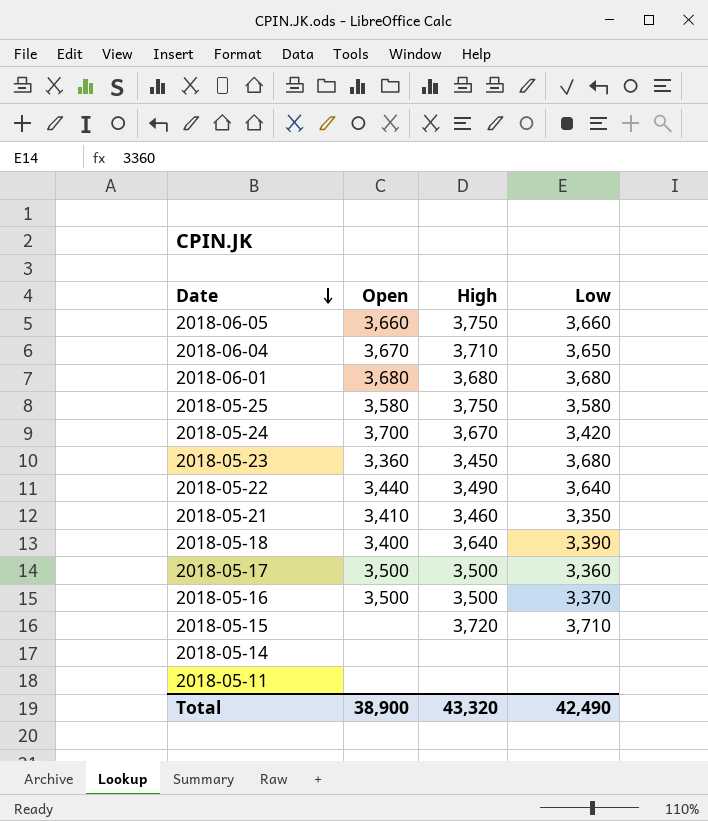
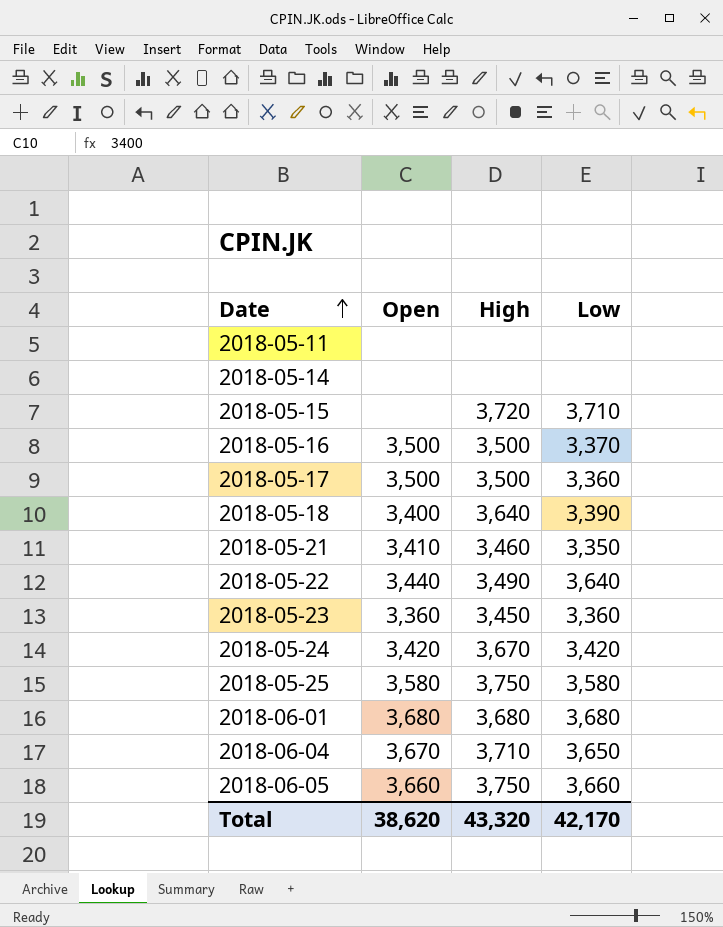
row order: Date descending -> Date ascending
2018-05-23 | Low: 3,680 -> 3,360
2018-05-24 | Open: 3,700 -> 3,420
Total | Open: 38,900 -> 38,620
Total | Low: 42,490 -> 42,170

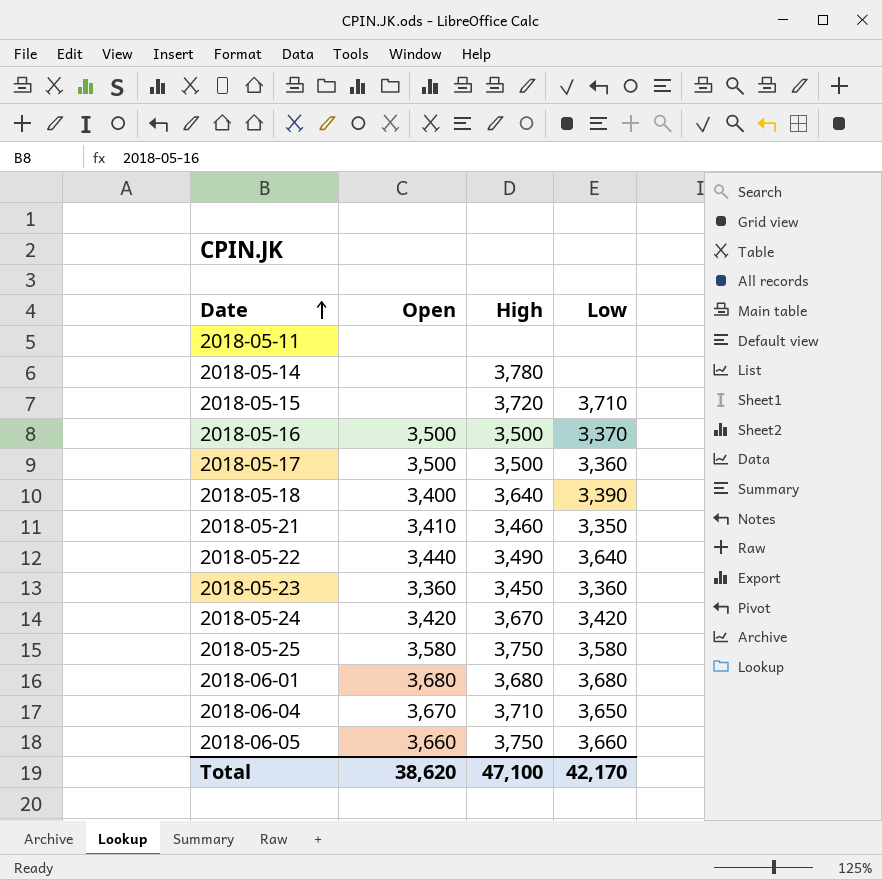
2018-05-14 | High: none -> 3,780
Total | High: 43,320 -> 47,100

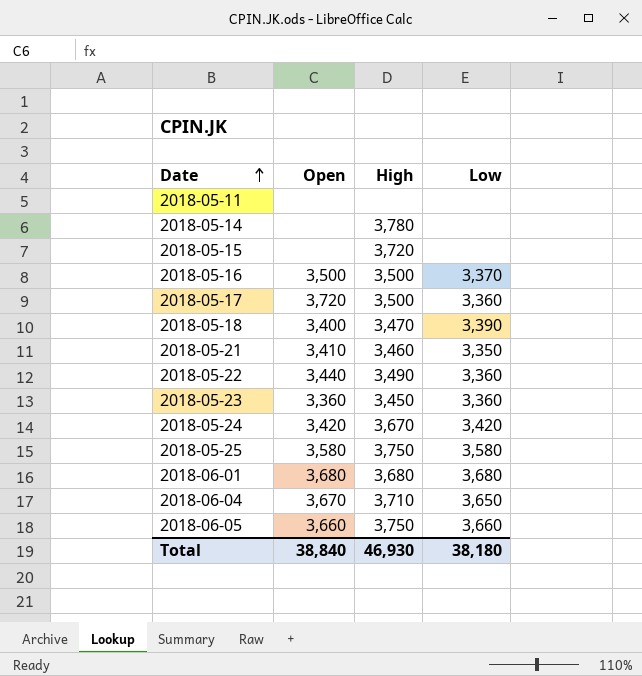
2018-05-15 | Low: 3,710 -> none
2018-05-17 | Open: 3,500 -> 3,720
2018-05-18 | High: 3,640 -> 3,470
2018-05-22 | Low: 3,640 -> 3,360
Total | Open: 38,620 -> 38,840
Total | High: 47,100 -> 46,930
Total | Low: 42,170 -> 38,180

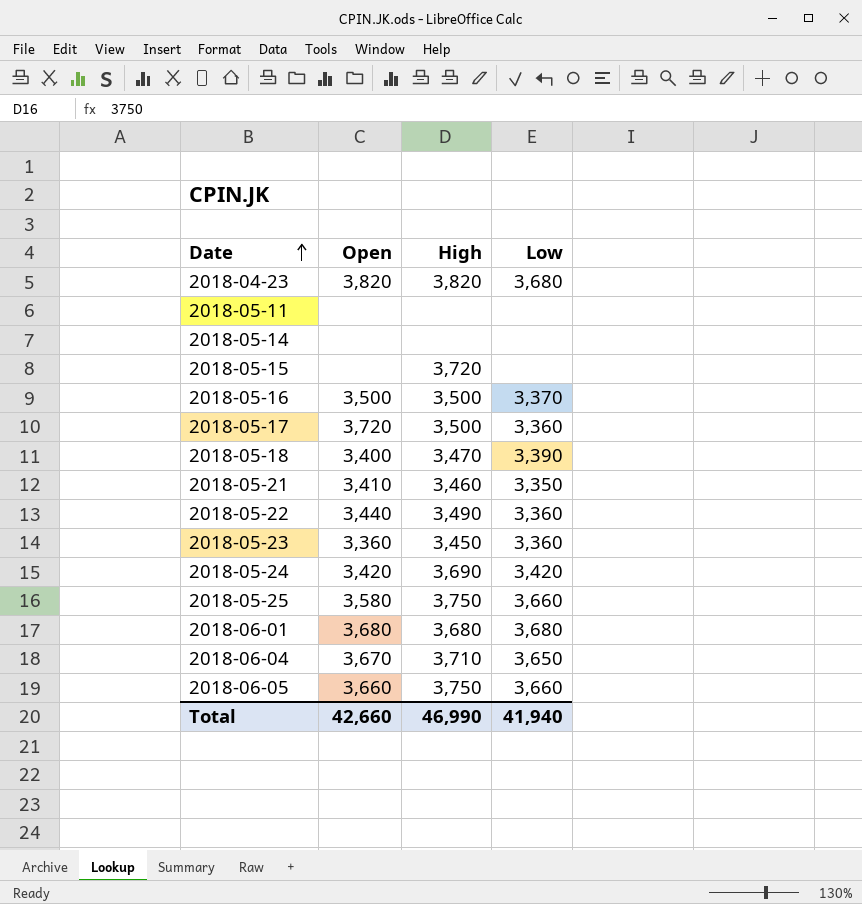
row 2018-04-23: none -> 3,820 | 3,820 | 3,680
2018-05-14 | High: 3,780 -> none
2018-05-24 | High: 3,670 -> 3,690
2018-05-25 | Low: 3,580 -> 3,660
Total | Open: 38,840 -> 42,660
Total | High: 46,930 -> 46,990
Total | Low: 38,180 -> 41,940

